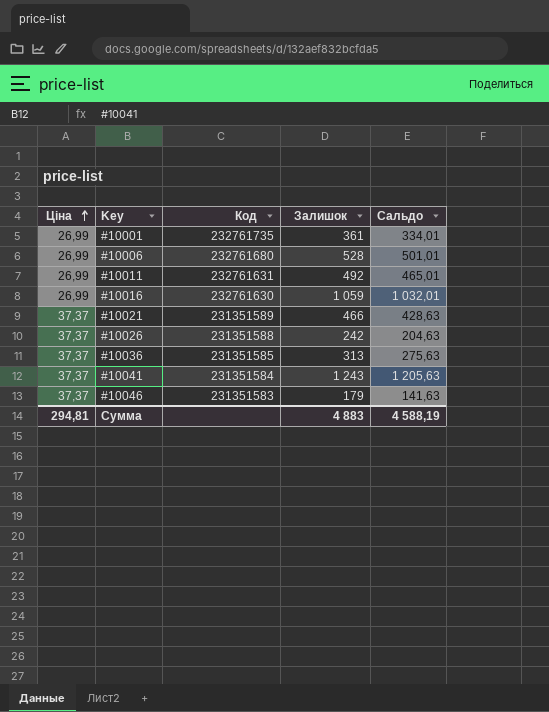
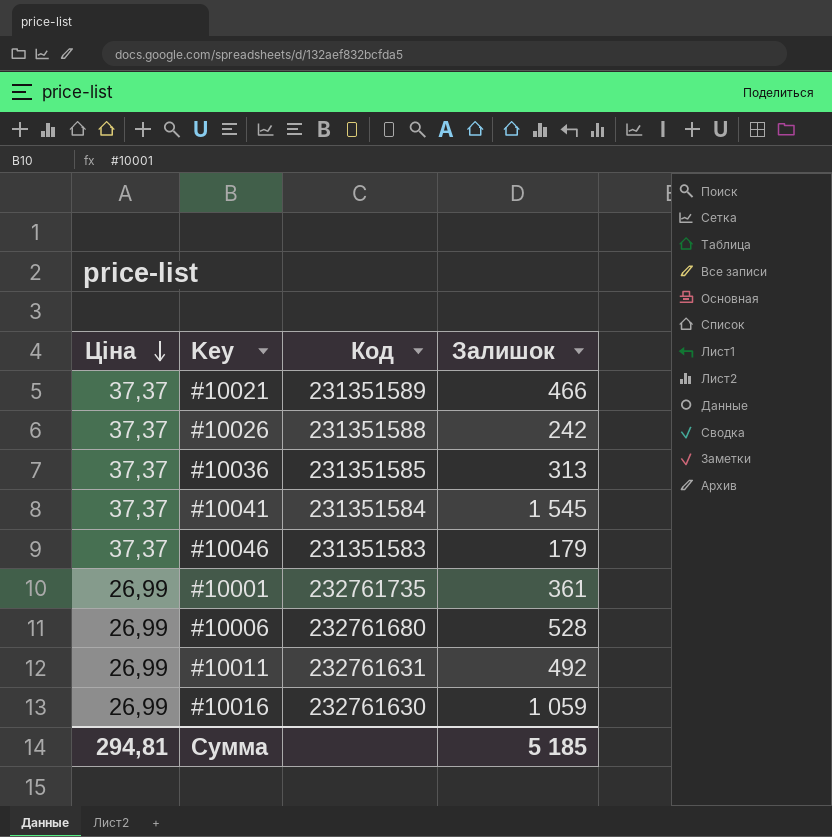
row order: Ціна ascending -> Ціна descending
column Сальдо | formula: [Залишок] - [Ціна] -> none
#10041 | Залишок: 1 243 -> 1 545
Сумма | Залишок: 4 883 -> 5 185

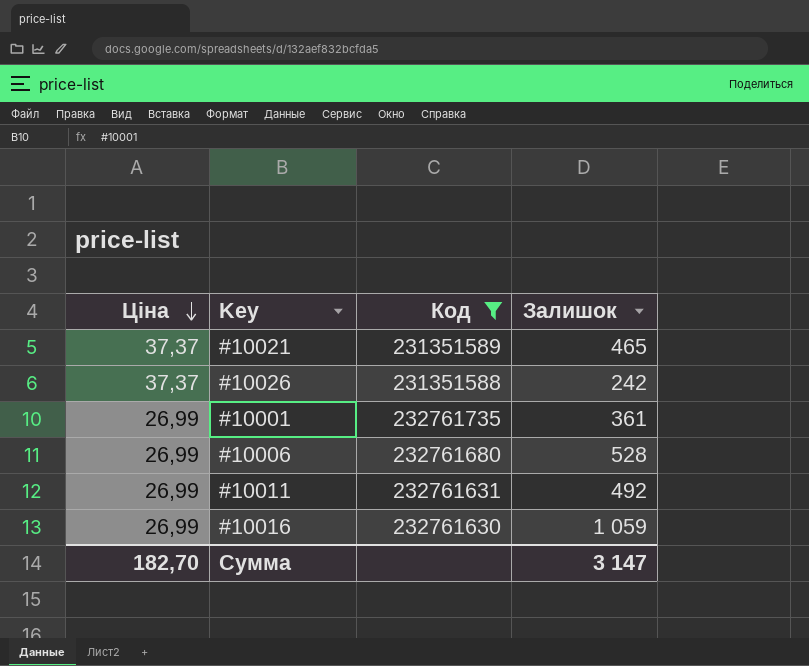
filter: none -> Код >= 231351588
#10021 | Залишок: 466 -> 465
Сумма | Ціна: 294,81 -> 182,70
Сумма | Залишок: 5 185 -> 3 147

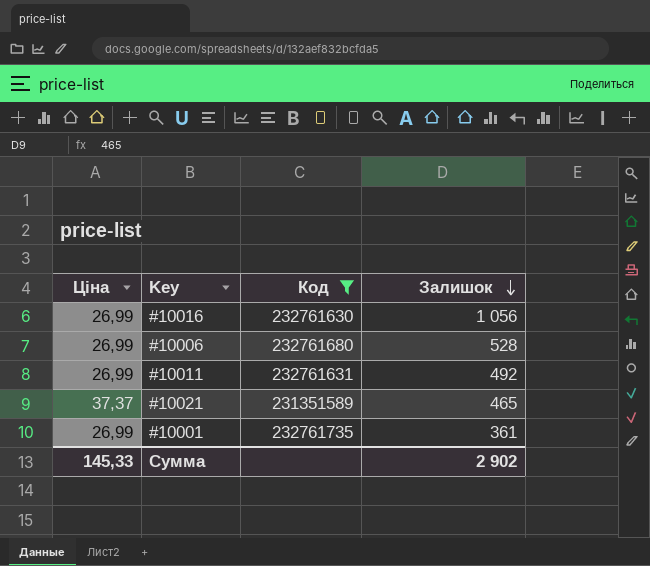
row order: Ціна descending -> Залишок descending
row #10026: 37,37 | 231351588 | 242 -> none
#10016 | Залишок: 1 059 -> 1 056
Сумма | Ціна: 182,70 -> 145,33
Сумма | Залишок: 3 147 -> 2 902

